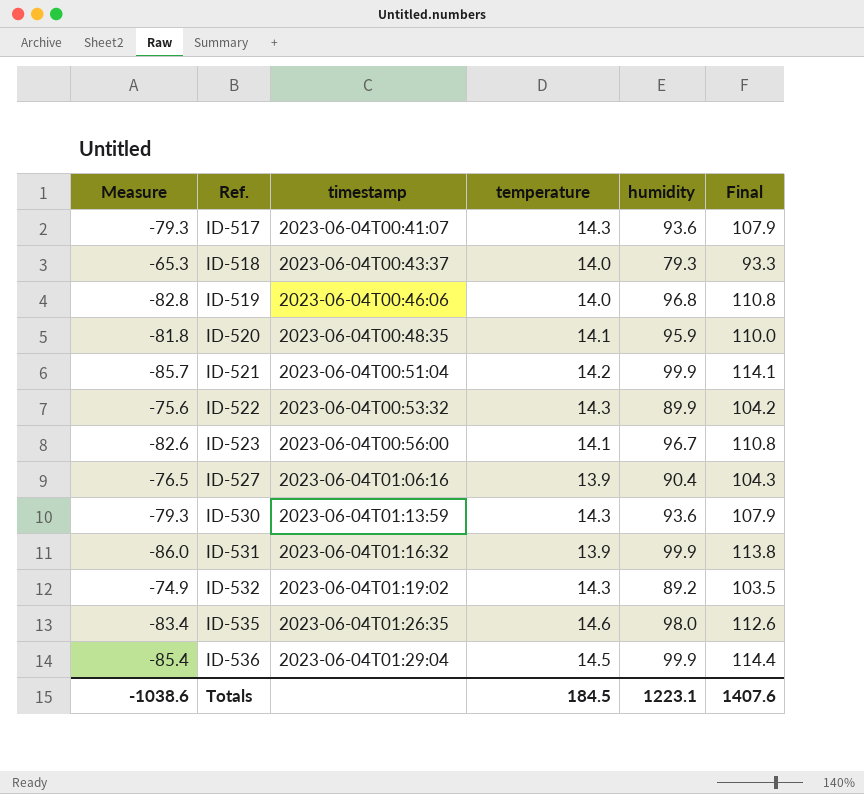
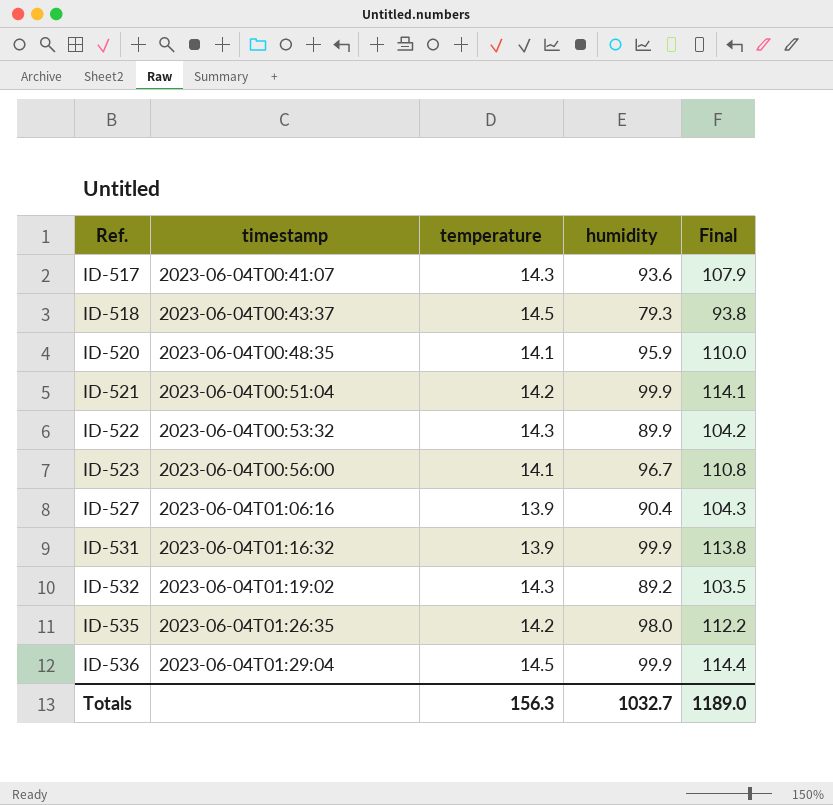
column Measure | formula: [temperature] - [humidity] -> none
row ID-519: -82.8 | 2023-06-04T00:46:06 | 14.0 | 96.8 | 110.8 -> none
row ID-530: -79.3 | 2023-06-04T01:13:59 | 14.3 | 93.6 | 107.9 -> none
ID-518 | temperature: 14.0 -> 14.5
ID-518 | Final: 93.3 -> 93.8
ID-535 | temperature: 14.6 -> 14.2
ID-535 | Final: 112.6 -> 112.2
Totals | temperature: 184.5 -> 156.3
Totals | humidity: 1223.1 -> 1032.7
Totals | Final: 1407.6 -> 1189.0

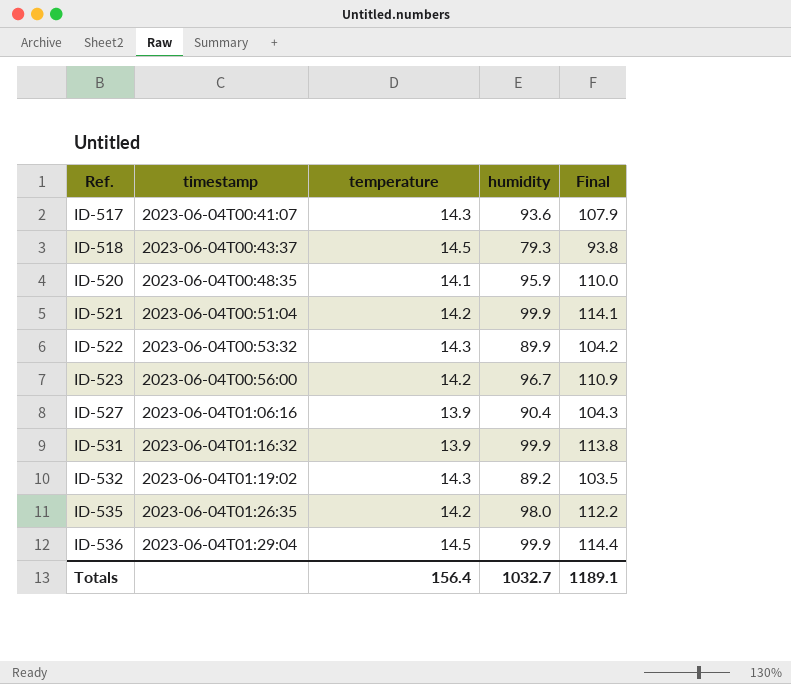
ID-523 | temperature: 14.1 -> 14.2
ID-523 | Final: 110.8 -> 110.9
Totals | temperature: 156.3 -> 156.4
Totals | Final: 1189.0 -> 1189.1

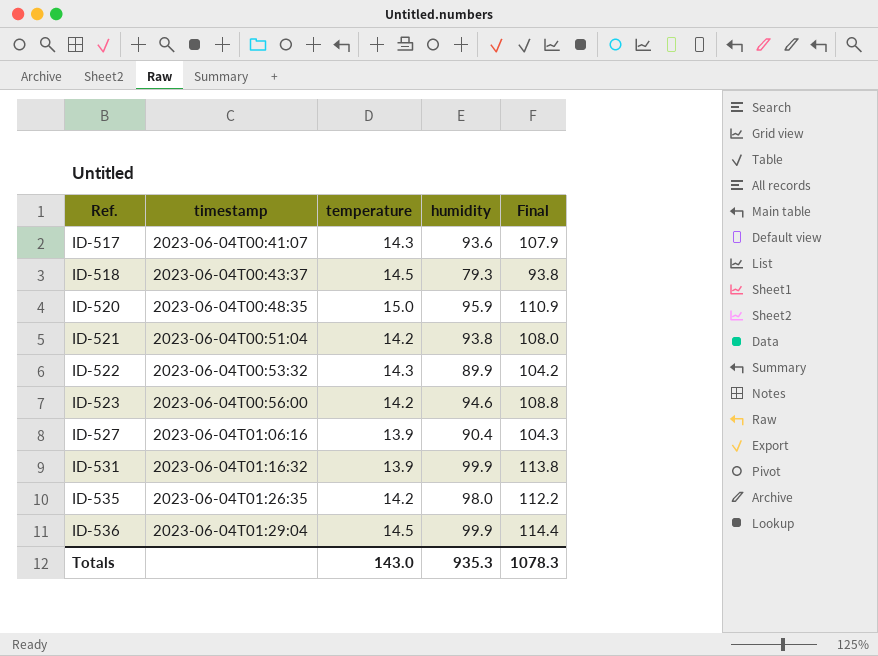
row ID-532: 2023-06-04T01:19:02 | 14.3 | 89.2 | 103.5 -> none
ID-520 | temperature: 14.1 -> 15.0
ID-520 | Final: 110.0 -> 110.9
ID-521 | humidity: 99.9 -> 93.8
ID-521 | Final: 114.1 -> 108.0
ID-523 | humidity: 96.7 -> 94.6
ID-523 | Final: 110.9 -> 108.8
Totals | temperature: 156.4 -> 143.0
Totals | humidity: 1032.7 -> 935.3
Totals | Final: 1189.1 -> 1078.3

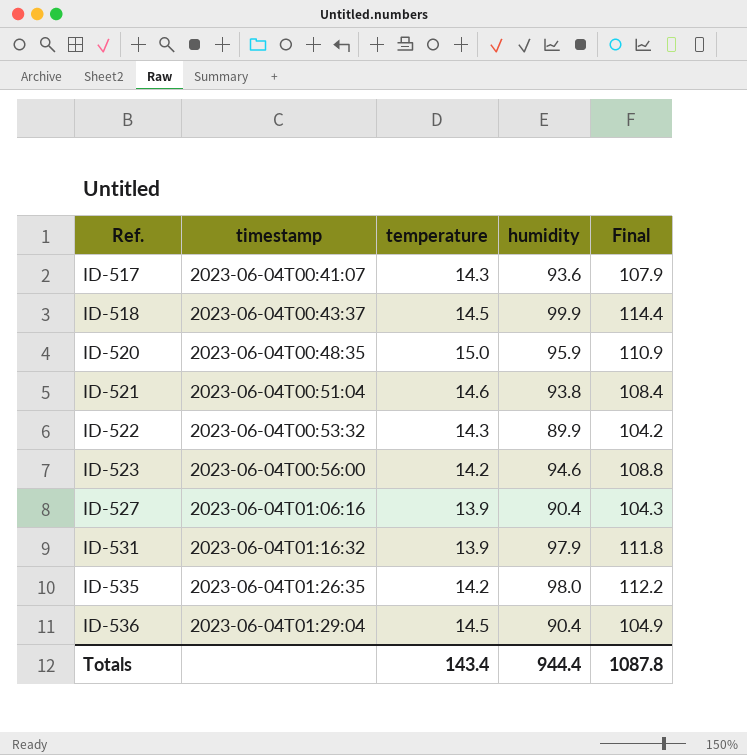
ID-518 | humidity: 79.3 -> 99.9
ID-518 | Final: 93.8 -> 114.4
ID-521 | temperature: 14.2 -> 14.6
ID-521 | Final: 108.0 -> 108.4
ID-531 | humidity: 99.9 -> 97.9
ID-531 | Final: 113.8 -> 111.8
ID-536 | humidity: 99.9 -> 90.4
ID-536 | Final: 114.4 -> 104.9
Totals | temperature: 143.0 -> 143.4
Totals | humidity: 935.3 -> 944.4
Totals | Final: 1078.3 -> 1087.8

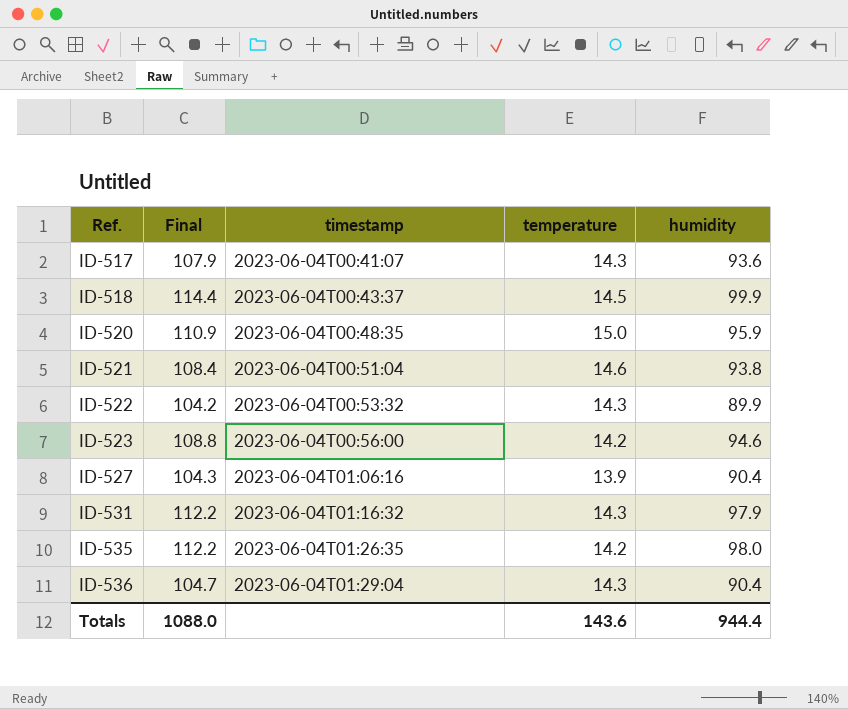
column Final | position: 5 -> 2
ID-531 | Final: 111.8 -> 112.2
ID-531 | temperature: 13.9 -> 14.3
ID-536 | Final: 104.9 -> 104.7
ID-536 | temperature: 14.5 -> 14.3
Totals | Final: 1087.8 -> 1088.0
Totals | temperature: 143.4 -> 143.6

